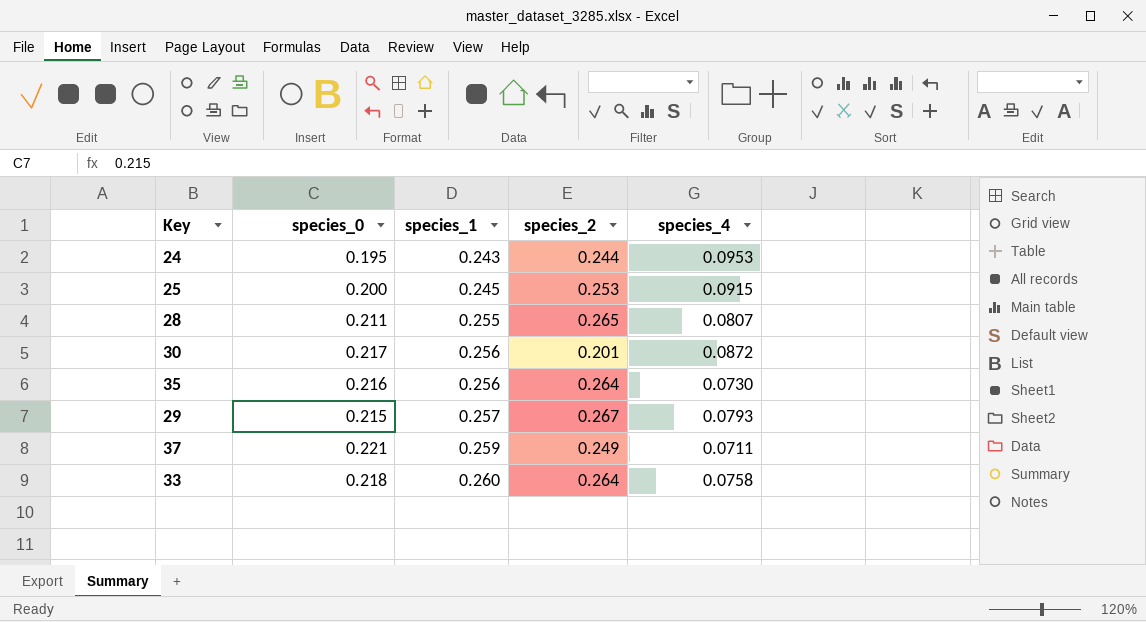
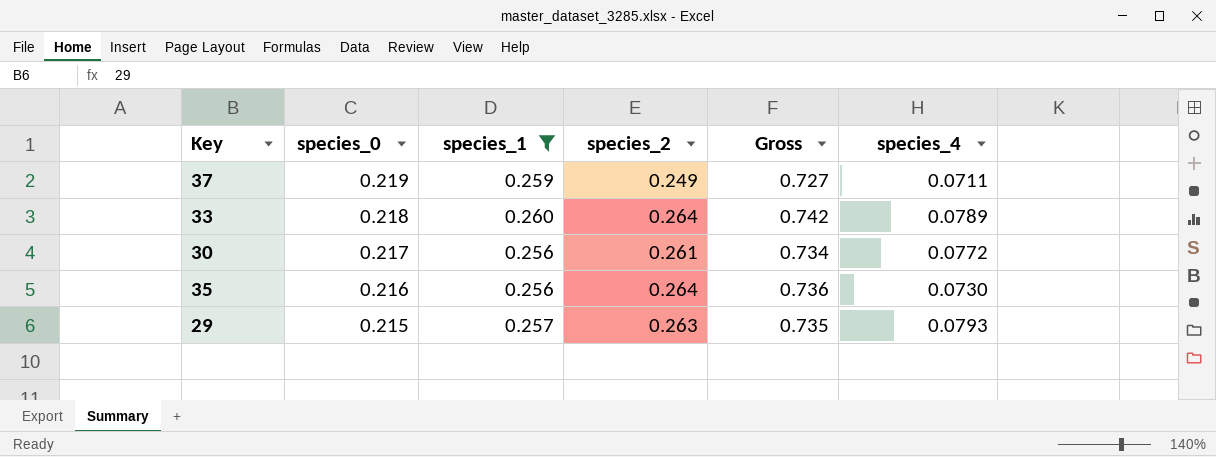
filter: none -> species_1 >= 0.256
row order: species_1 ascending -> species_0 descending
column Gross | formula: none -> [species_0] + [species_1] + [species_2]
37 | species_0: 0.221 -> 0.219
33 | species_4: 0.0758 -> 0.0789
30 | species_2: 0.201 -> 0.261
30 | species_4: 0.0872 -> 0.0772
29 | species_2: 0.267 -> 0.263

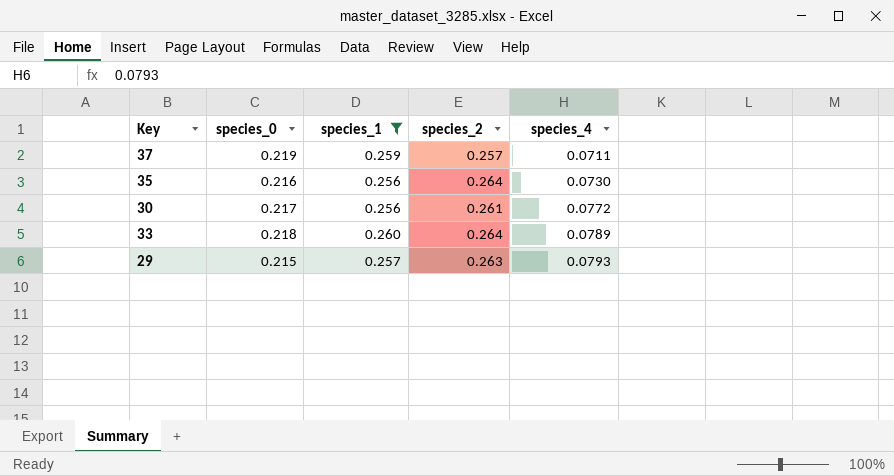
row order: species_0 descending -> species_4 ascending
column Gross | formula: [species_0] + [species_1] + [species_2] -> none
37 | species_2: 0.249 -> 0.257

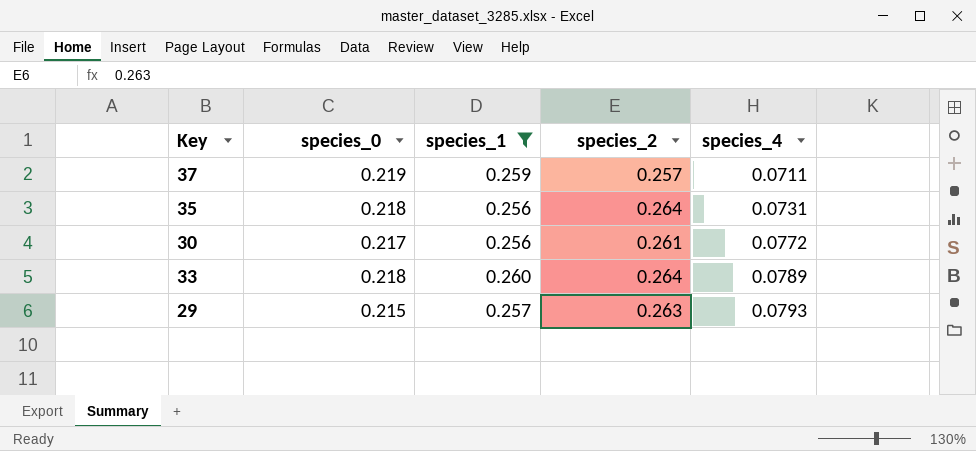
35 | species_0: 0.216 -> 0.218
35 | species_4: 0.0730 -> 0.0731

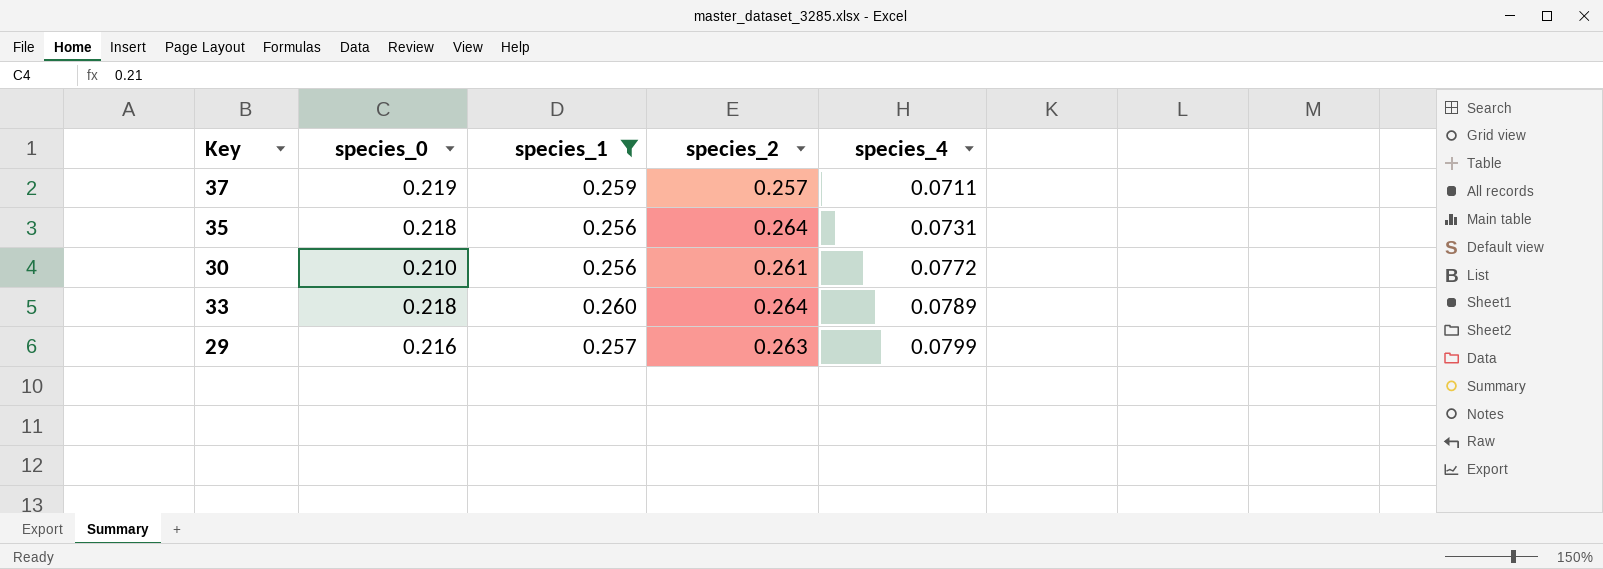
30 | species_0: 0.217 -> 0.210
29 | species_0: 0.215 -> 0.216
29 | species_4: 0.0793 -> 0.0799

